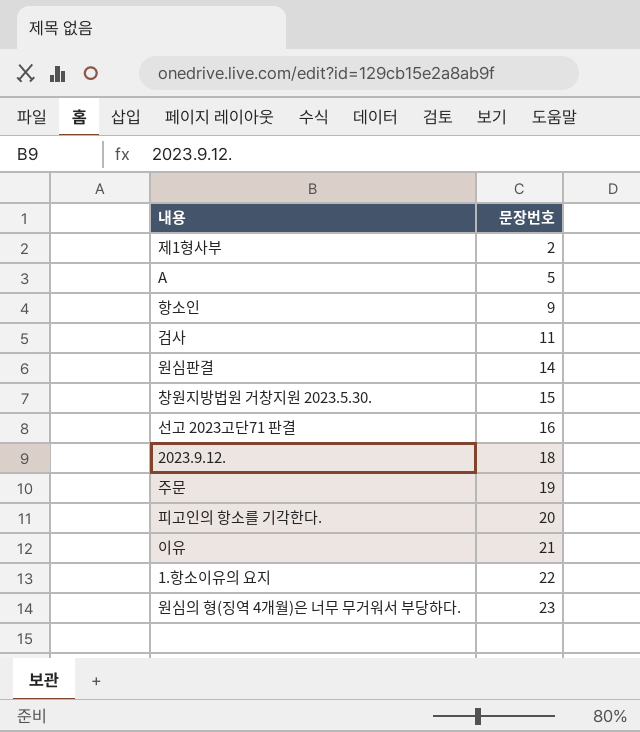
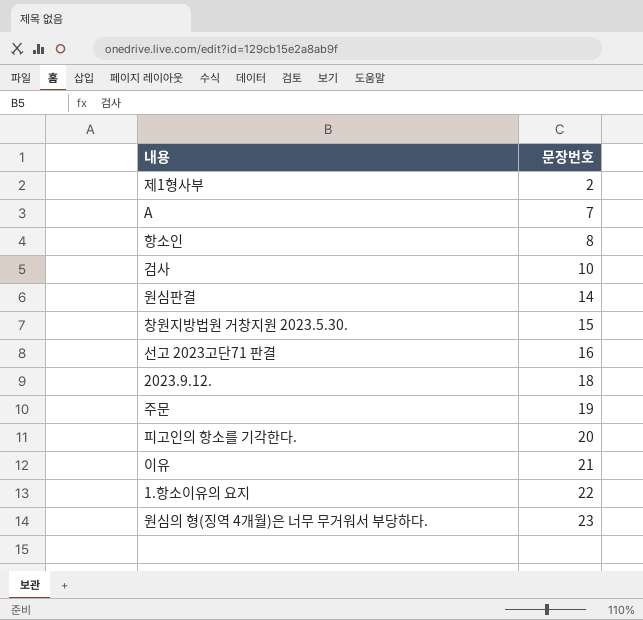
A | 문장번호: 5 -> 7
항소인 | 문장번호: 9 -> 8
검사 | 문장번호: 11 -> 10

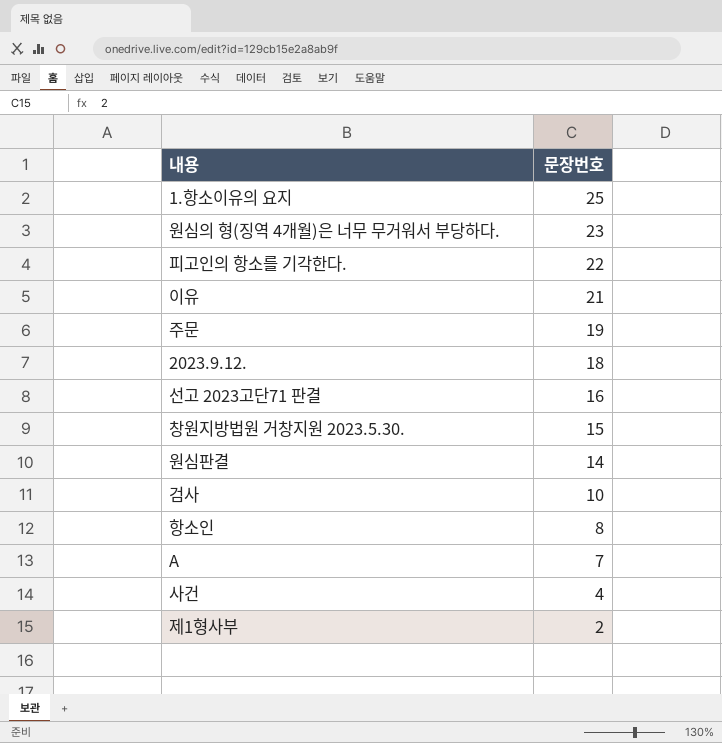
row order: 문장번호 ascending -> 문장번호 descending
1.항소이유의 요지 | 문장번호: 22 -> 25
피고인의 항소를 기각한다. | 문장번호: 20 -> 22
row 사건: none -> 4

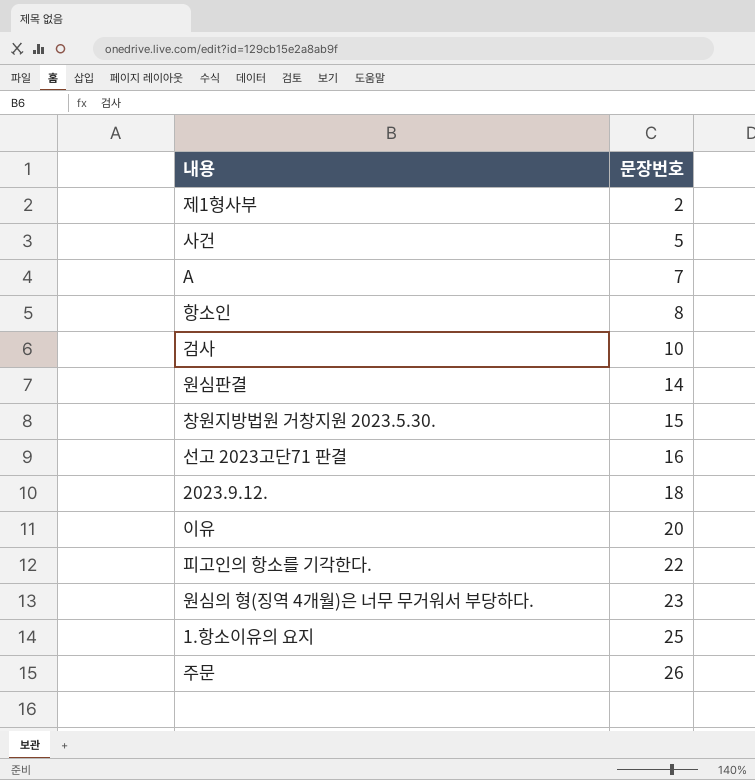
row order: 문장번호 descending -> 문장번호 ascending
사건 | 문장번호: 4 -> 5
이유 | 문장번호: 21 -> 20
주문 | 문장번호: 19 -> 26

